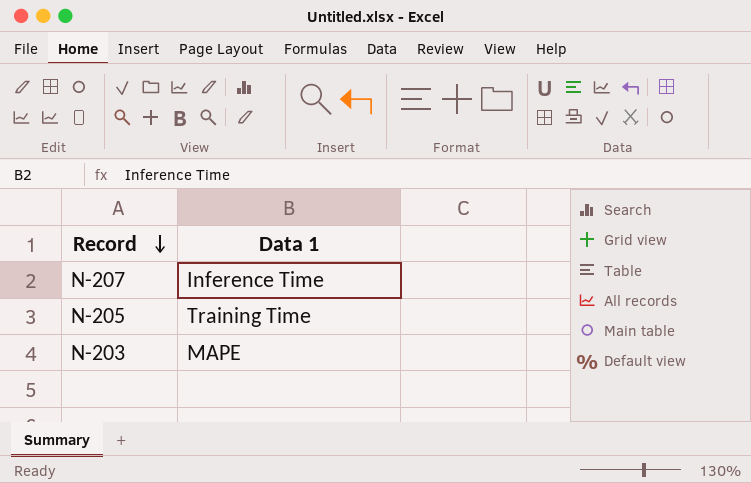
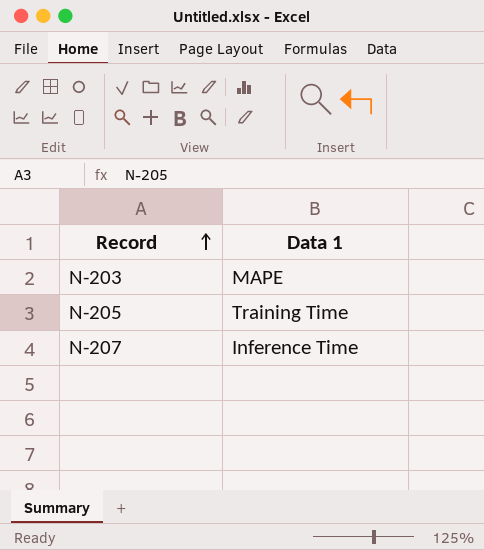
row order: Record descending -> Record ascending

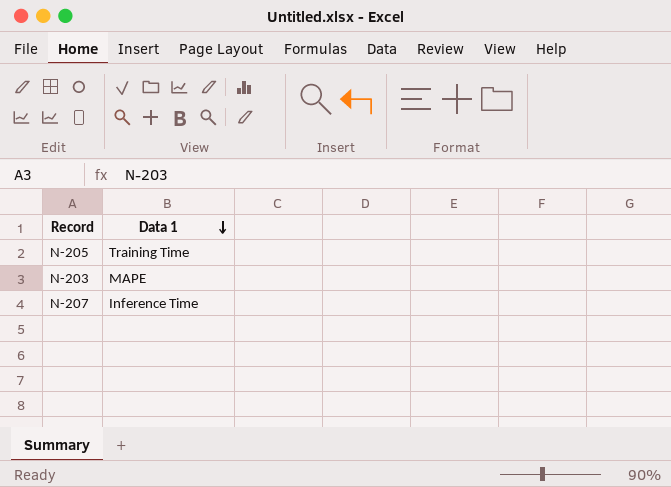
row order: Record ascending -> Data 1 descending

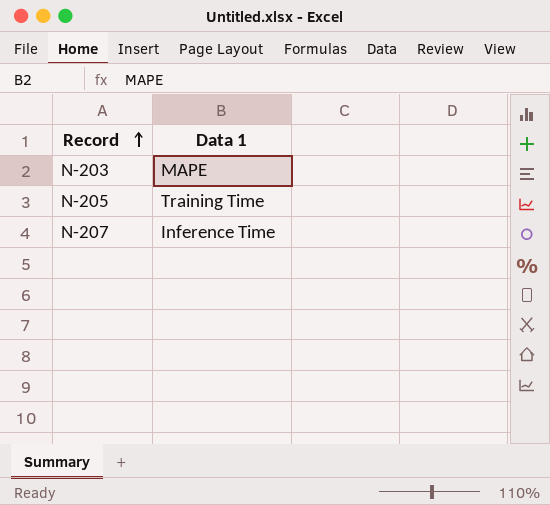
row order: Data 1 descending -> Record ascending

